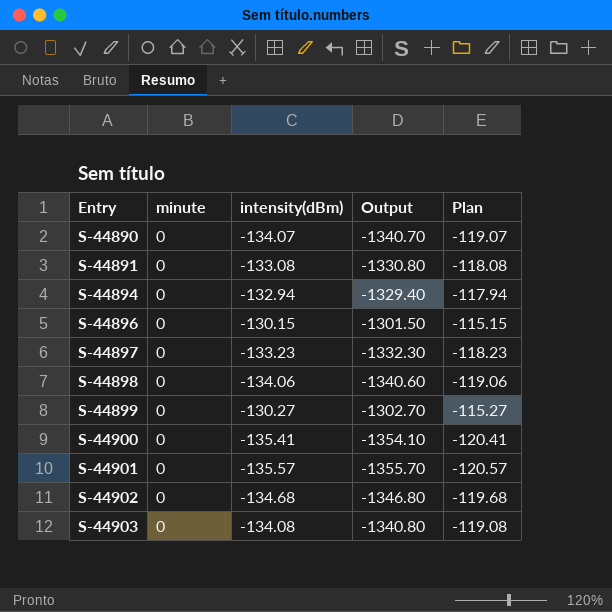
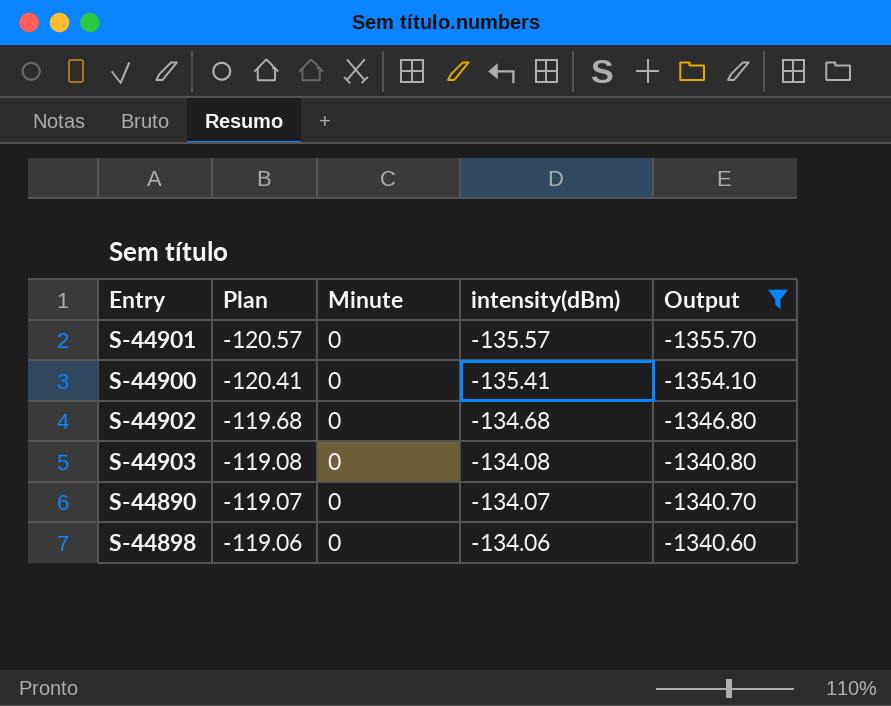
filter: none -> Output <= -1340.60
row order: Entry ascending -> Plan ascending
column Plan | position: 5 -> 2
column name: minute -> Minute

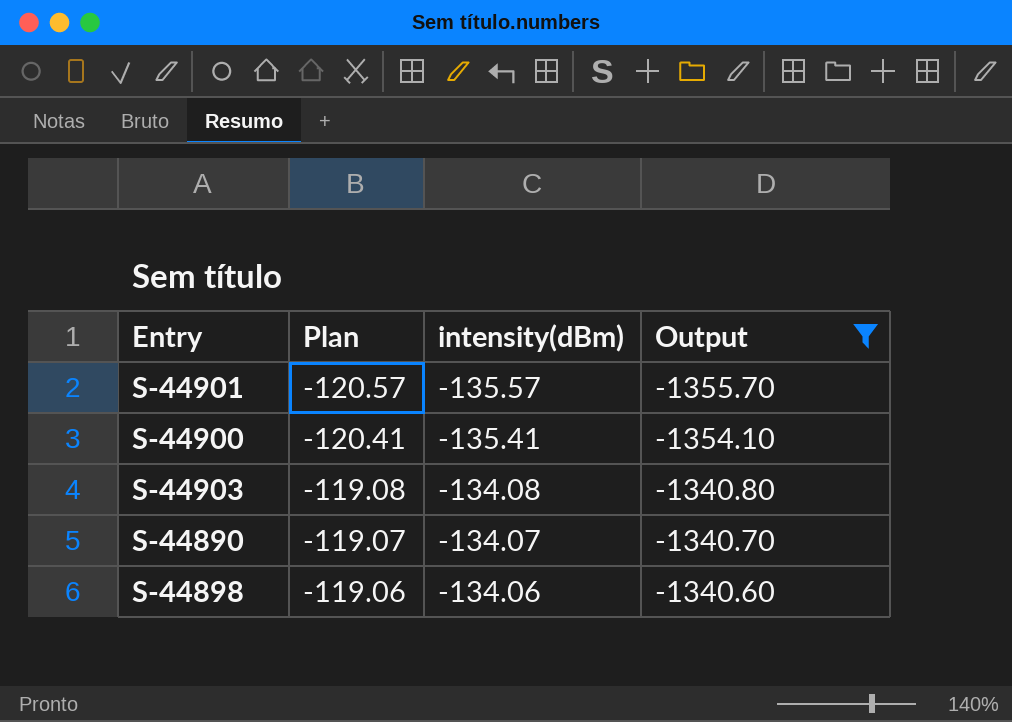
column Minute | position: 3 -> none
row S-44902: -119.68 | 0 | -134.68 | -1346.80 -> none

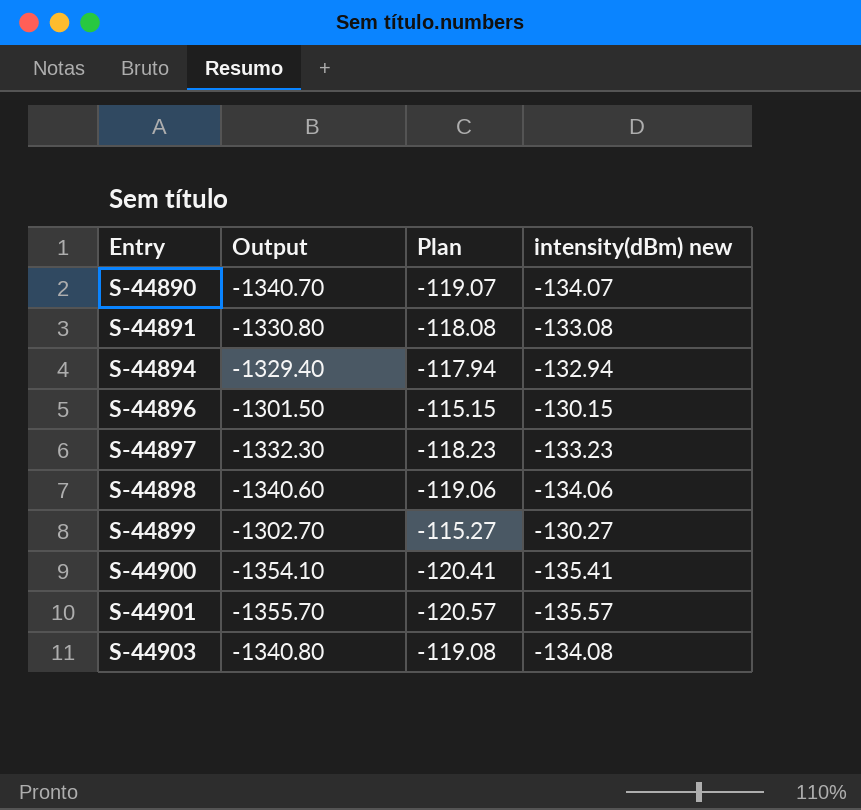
filter: Output <= -1340.60 -> none
row order: Plan ascending -> Entry ascending
column Output | position: 4 -> 2
column name: intensity(dBm) -> intensity(dBm) new

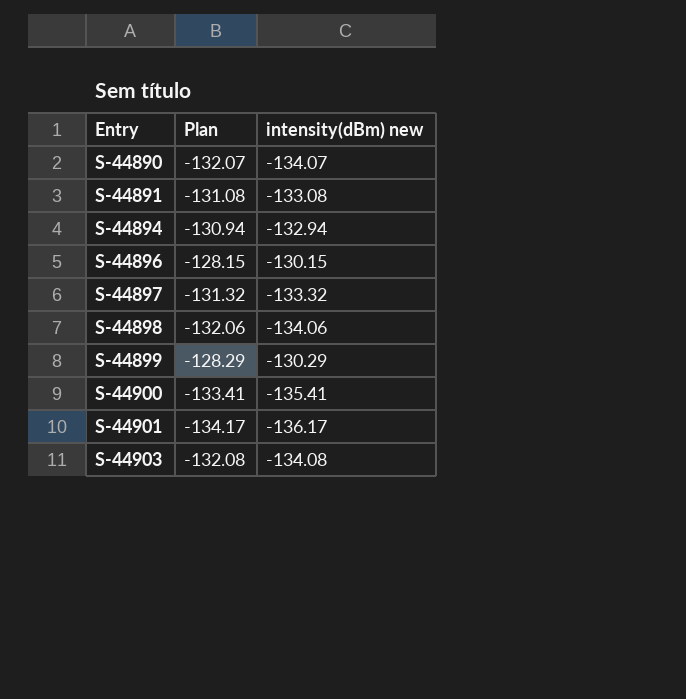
column Output | formula: [intensity(dBm) new] * 10 -> none
column Plan | formula: [intensity(dBm) new] + 15 -> [intensity(dBm) new] + 2
S-44897 | intensity(dBm) new: -133.23 -> -133.32
S-44899 | intensity(dBm) new: -130.27 -> -130.29
S-44901 | intensity(dBm) new: -135.57 -> -136.17

